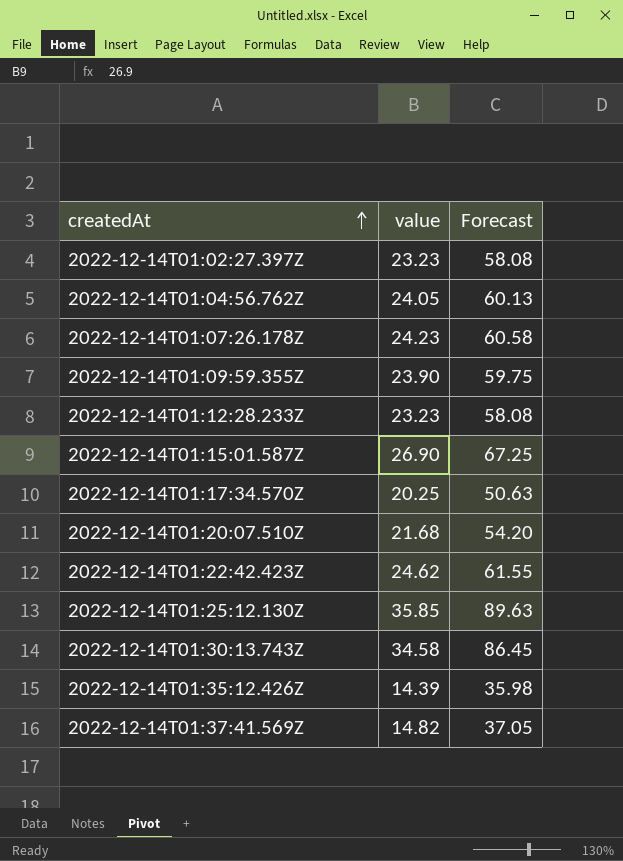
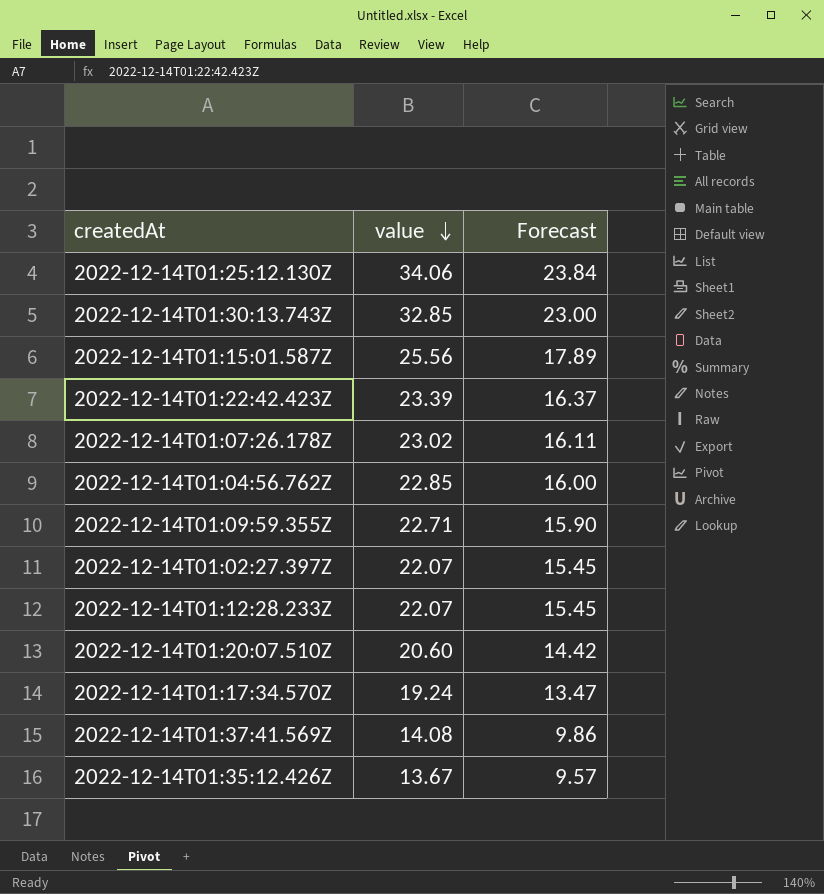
row order: createdAt ascending -> value descending
column Forecast | formula: [value] * 2.5 -> [value] * 0.7
2022-12-14T01:25:12.130Z | value: 35.85 -> 34.06
2022-12-14T01:30:13.743Z | value: 34.58 -> 32.85
2022-12-14T01:15:01.587Z | value: 26.90 -> 25.56
2022-12-14T01:22:42.423Z | value: 24.62 -> 23.39
2022-12-14T01:07:26.178Z | value: 24.23 -> 23.02
2022-12-14T01:04:56.762Z | value: 24.05 -> 22.85
2022-12-14T01:09:59.355Z | value: 23.90 -> 22.71
2022-12-14T01:02:27.397Z | value: 23.23 -> 22.07
2022-12-14T01:12:28.233Z | value: 23.23 -> 22.07
2022-12-14T01:20:07.510Z | value: 21.68 -> 20.60
2022-12-14T01:17:34.570Z | value: 20.25 -> 19.24
2022-12-14T01:37:41.569Z | value: 14.82 -> 14.08
2022-12-14T01:35:12.426Z | value: 14.39 -> 13.67

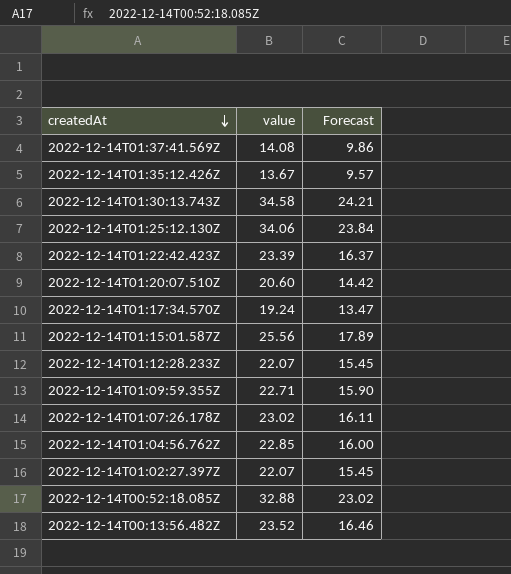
row order: value descending -> createdAt descending
2022-12-14T01:30:13.743Z | value: 32.85 -> 34.58
2022-12-14T01:30:13.743Z | Forecast: 23.00 -> 24.21
row 2022-12-14T00:52:18.085Z: none -> 32.88 | 23.02
row 2022-12-14T00:13:56.482Z: none -> 23.52 | 16.46

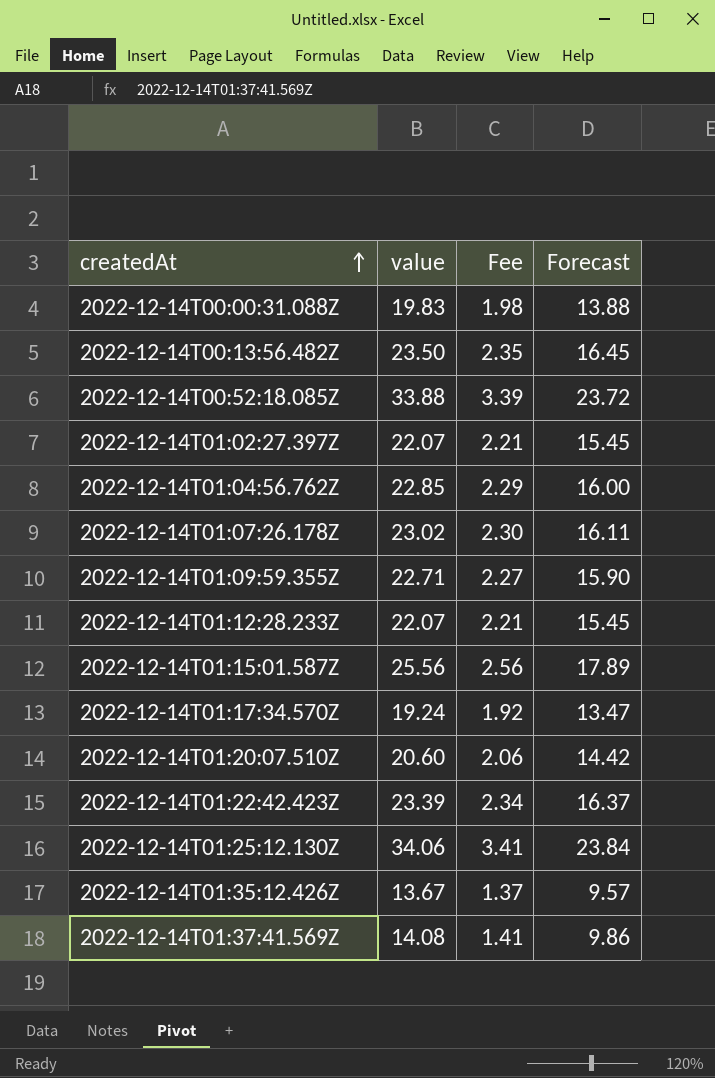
row order: createdAt descending -> createdAt ascending
column Fee | formula: none -> [value] * 0.1
row 2022-12-14T01:30:13.743Z: 34.58 | 24.21 -> none
row 2022-12-14T00:00:31.088Z: none -> 19.83 | 1.98 | 13.88
2022-12-14T00:13:56.482Z | value: 23.52 -> 23.50
2022-12-14T00:13:56.482Z | Forecast: 16.46 -> 16.45
2022-12-14T00:52:18.085Z | value: 32.88 -> 33.88
2022-12-14T00:52:18.085Z | Forecast: 23.02 -> 23.72

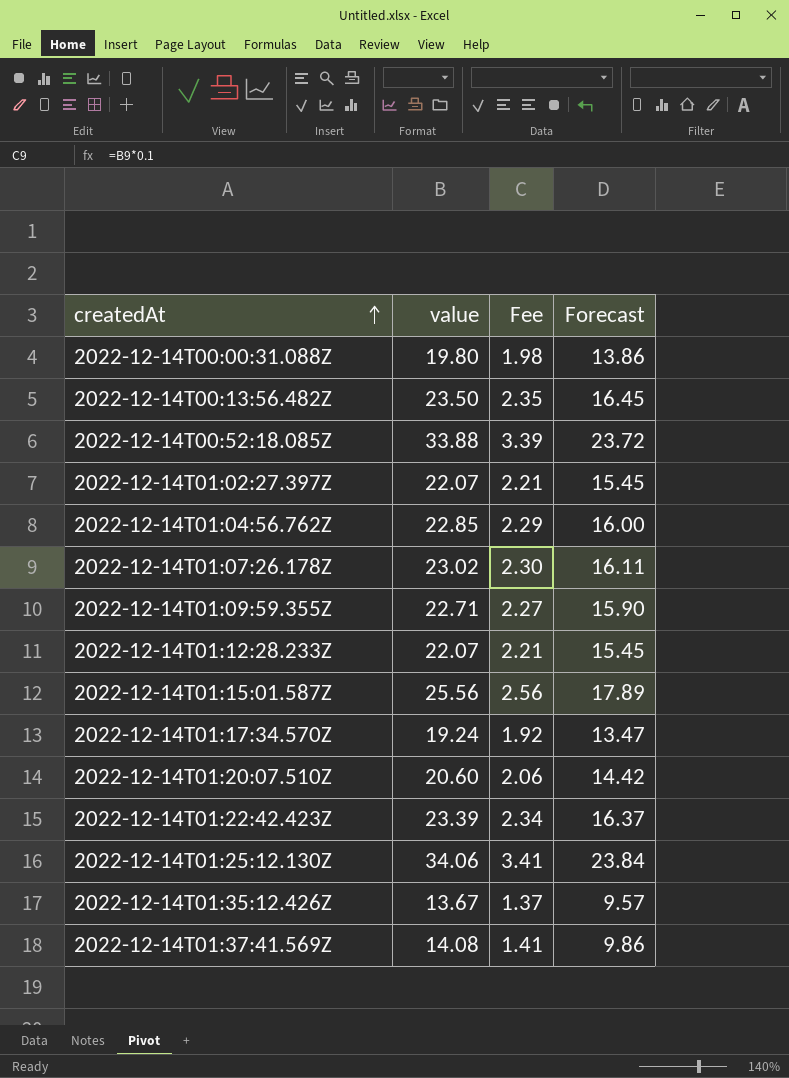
2022-12-14T00:00:31.088Z | value: 19.83 -> 19.80
2022-12-14T00:00:31.088Z | Forecast: 13.88 -> 13.86

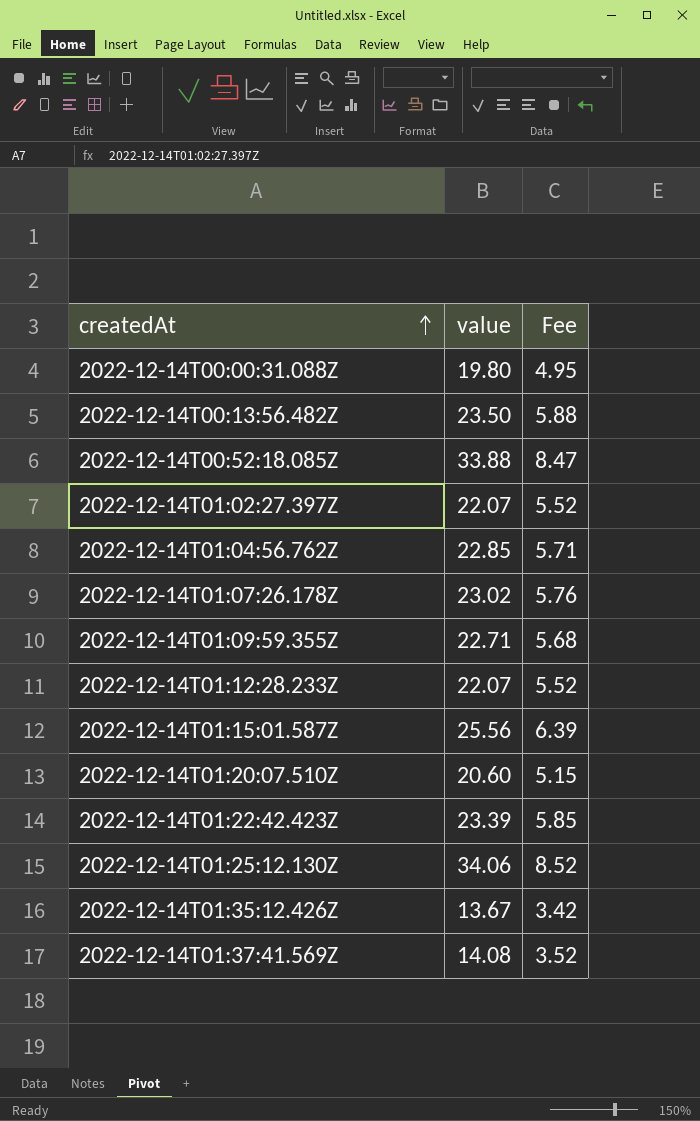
column Forecast | formula: [value] * 0.7 -> none
column Fee | formula: [value] * 0.1 -> [value] * 0.25
row 2022-12-14T01:17:34.570Z: 19.24 | 1.92 | 13.47 -> none

